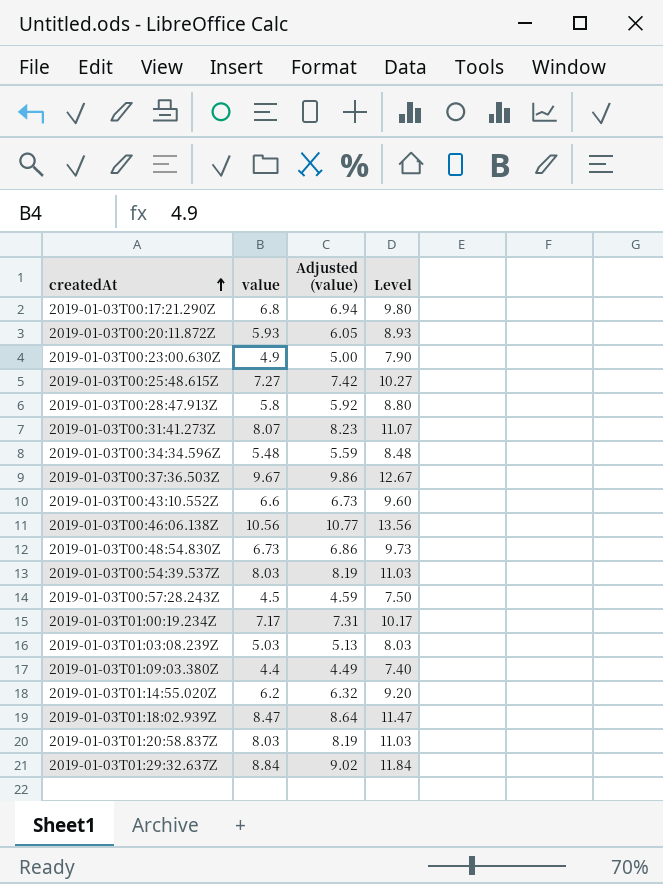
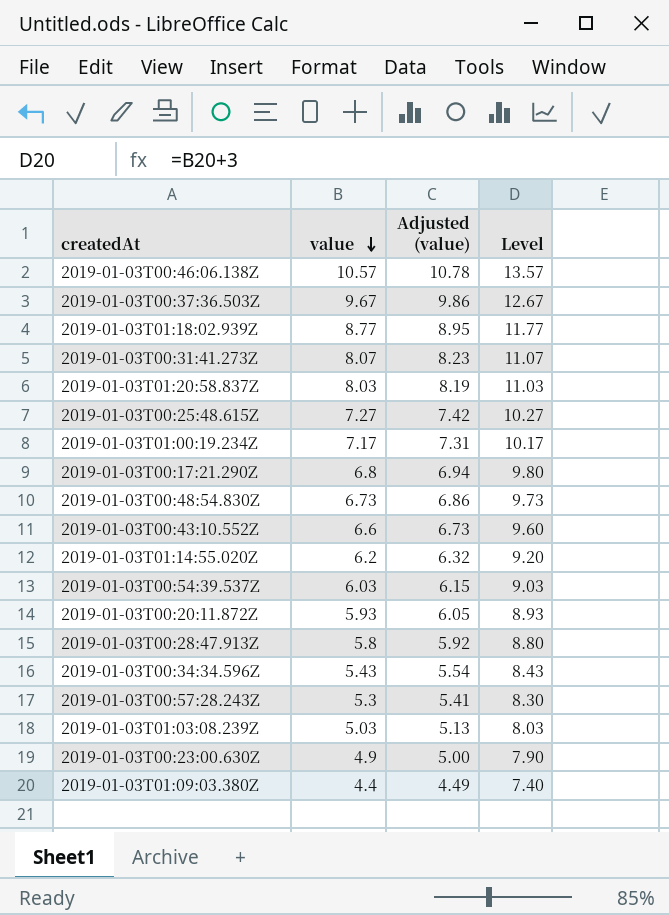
row order: createdAt ascending -> value descending
row 2019-01-03T01:29:32.637Z: 8.84 | 9.02 | 11.84 -> none
2019-01-03T00:46:06.138Z | value: 10.56 -> 10.57
2019-01-03T00:46:06.138Z | Adjusted (value): 10.77 -> 10.78
2019-01-03T00:46:06.138Z | Level: 13.56 -> 13.57
2019-01-03T01:18:02.939Z | value: 8.47 -> 8.77
2019-01-03T01:18:02.939Z | Adjusted (value): 8.64 -> 8.95
2019-01-03T01:18:02.939Z | Level: 11.47 -> 11.77
2019-01-03T00:54:39.537Z | value: 8.03 -> 6.03
2019-01-03T00:54:39.537Z | Adjusted (value): 8.19 -> 6.15
2019-01-03T00:54:39.537Z | Level: 11.03 -> 9.03
2019-01-03T00:34:34.596Z | value: 5.48 -> 5.43
2019-01-03T00:34:34.596Z | Adjusted (value): 5.59 -> 5.54
2019-01-03T00:34:34.596Z | Level: 8.48 -> 8.43
2019-01-03T00:57:28.243Z | value: 4.5 -> 5.3
2019-01-03T00:57:28.243Z | Adjusted (value): 4.59 -> 5.41
2019-01-03T00:57:28.243Z | Level: 7.50 -> 8.30

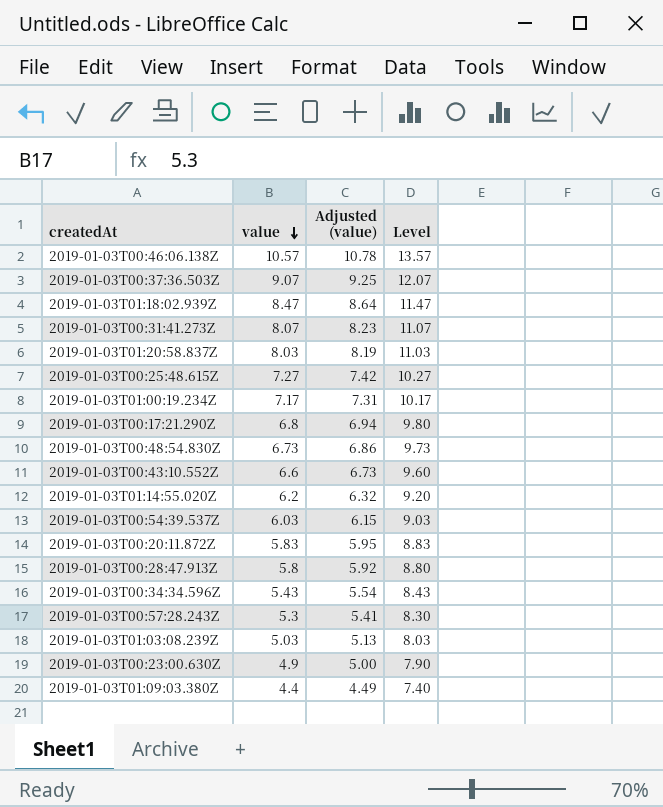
2019-01-03T00:37:36.503Z | value: 9.67 -> 9.07
2019-01-03T00:37:36.503Z | Adjusted (value): 9.86 -> 9.25
2019-01-03T00:37:36.503Z | Level: 12.67 -> 12.07
2019-01-03T01:18:02.939Z | value: 8.77 -> 8.47
2019-01-03T01:18:02.939Z | Adjusted (value): 8.95 -> 8.64
2019-01-03T01:18:02.939Z | Level: 11.77 -> 11.47
2019-01-03T00:20:11.872Z | value: 5.93 -> 5.83
2019-01-03T00:20:11.872Z | Adjusted (value): 6.05 -> 5.95
2019-01-03T00:20:11.872Z | Level: 8.93 -> 8.83

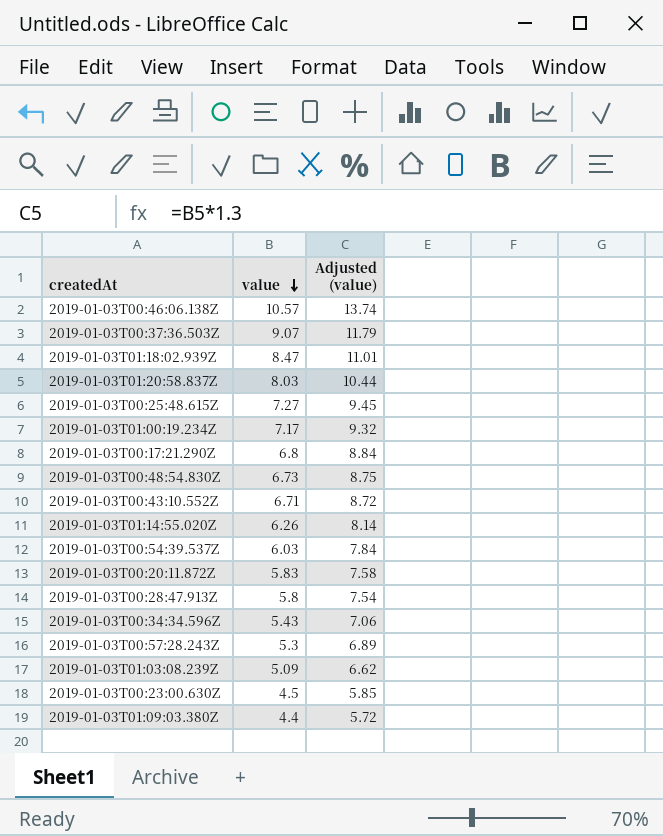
column Level | formula: [value] + 3 -> none
column Adjusted (value) | formula: [value] * 1.02 -> [value] * 1.3
row 2019-01-03T00:31:41.273Z: 8.07 | 8.23 | 11.07 -> none
2019-01-03T00:43:10.552Z | value: 6.6 -> 6.71
2019-01-03T01:14:55.020Z | value: 6.2 -> 6.26
2019-01-03T01:03:08.239Z | value: 5.03 -> 5.09
2019-01-03T00:23:00.630Z | value: 4.9 -> 4.5

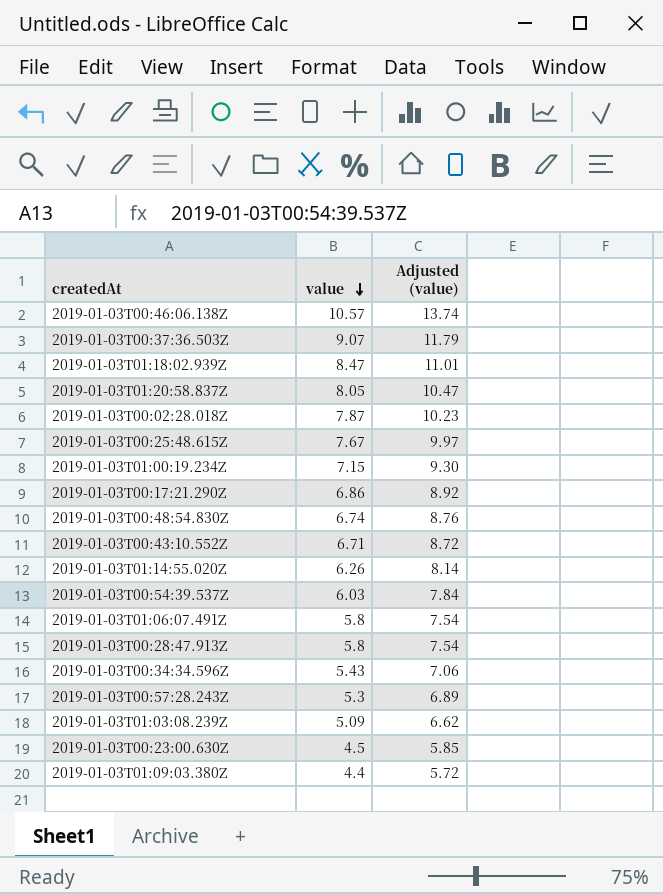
row 2019-01-03T00:20:11.872Z: 5.83 | 7.58 -> none
2019-01-03T01:20:58.837Z | value: 8.03 -> 8.05
2019-01-03T01:20:58.837Z | Adjusted (value): 10.44 -> 10.47
row 2019-01-03T00:02:28.018Z: none -> 7.87 | 10.23
2019-01-03T00:25:48.615Z | value: 7.27 -> 7.67
2019-01-03T00:25:48.615Z | Adjusted (value): 9.45 -> 9.97
2019-01-03T01:00:19.234Z | value: 7.17 -> 7.15
2019-01-03T01:00:19.234Z | Adjusted (value): 9.32 -> 9.30
2019-01-03T00:17:21.290Z | value: 6.8 -> 6.86
2019-01-03T00:17:21.290Z | Adjusted (value): 8.84 -> 8.92
2019-01-03T00:48:54.830Z | value: 6.73 -> 6.74
2019-01-03T00:48:54.830Z | Adjusted (value): 8.75 -> 8.76
row 2019-01-03T01:06:07.491Z: none -> 5.8 | 7.54

